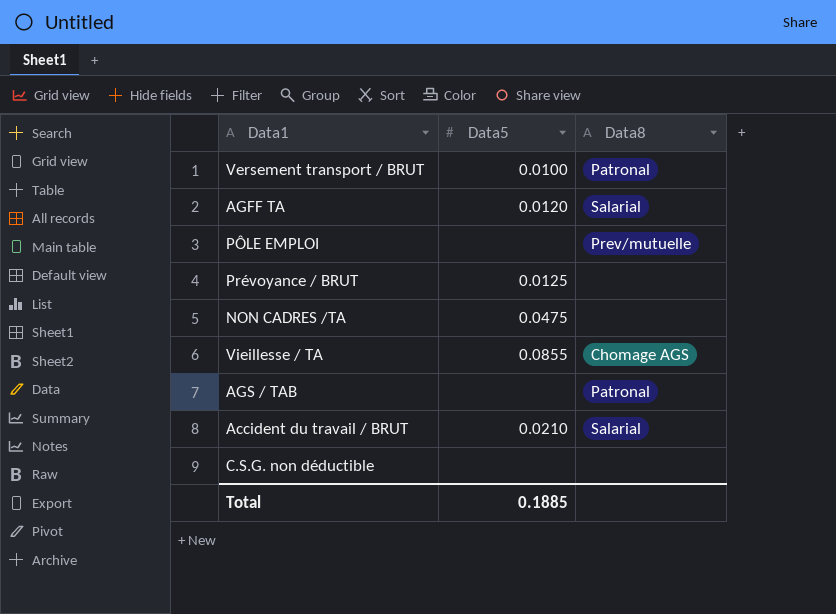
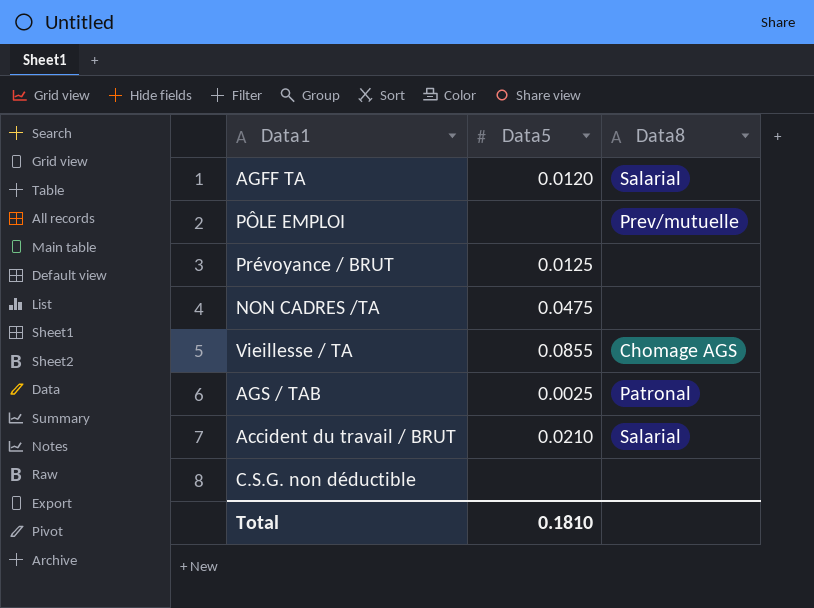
row Versement transport / BRUT: 0.0100 | Patronal -> none
AGS / TAB | Data5: none -> 0.0025
Total | Data5: 0.1885 -> 0.1810

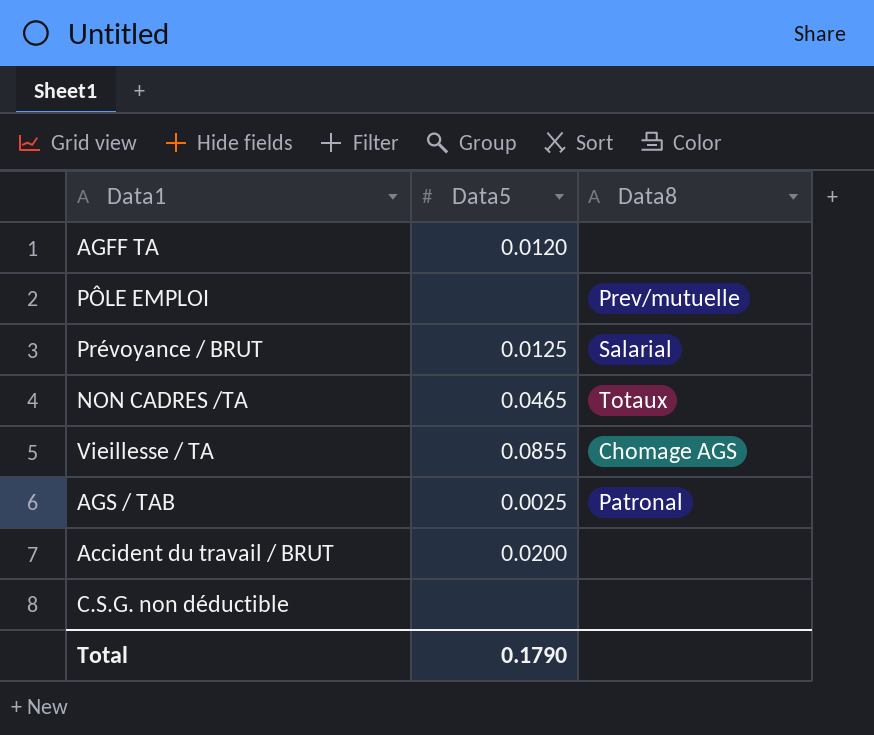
AGFF TA | Data8: Salarial -> none
Prévoyance / BRUT | Data8: none -> Salarial
NON CADRES /TA | Data5: 0.0475 -> 0.0465
NON CADRES /TA | Data8: none -> Totaux
Accident du travail / BRUT | Data5: 0.0210 -> 0.0200
Accident du travail / BRUT | Data8: Salarial -> none
Total | Data5: 0.1810 -> 0.1790

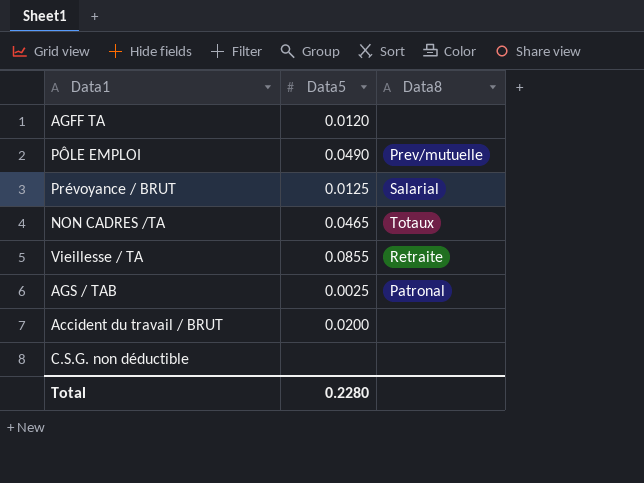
PÔLE EMPLOI | Data5: none -> 0.0490
Vieillesse / TA | Data8: Chomage AGS -> Retraite
Total | Data5: 0.1790 -> 0.2280

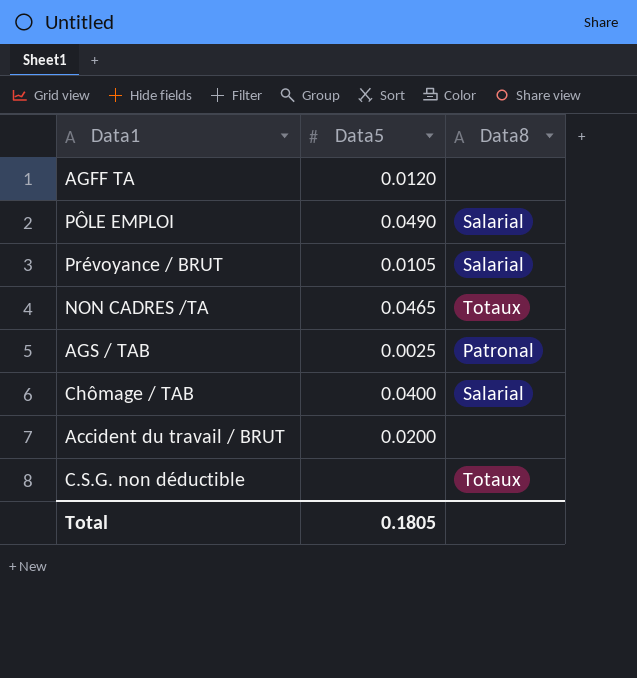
row Vieillesse / TA: 0.0855 | Retraite -> none
PÔLE EMPLOI | Data8: Prev/mutuelle -> Salarial
Prévoyance / BRUT | Data5: 0.0125 -> 0.0105
row Chômage / TAB: none -> 0.0400 | Salarial
C.S.G. non déductible | Data8: none -> Totaux
Total | Data5: 0.2280 -> 0.1805

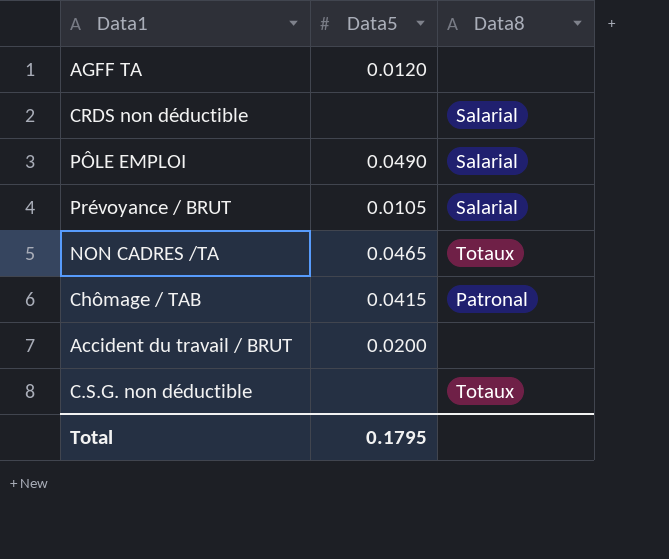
row AGS / TAB: 0.0025 | Patronal -> none
row CRDS non déductible: none -> none | Salarial
Chômage / TAB | Data5: 0.0400 -> 0.0415
Chômage / TAB | Data8: Salarial -> Patronal
Total | Data5: 0.1805 -> 0.1795

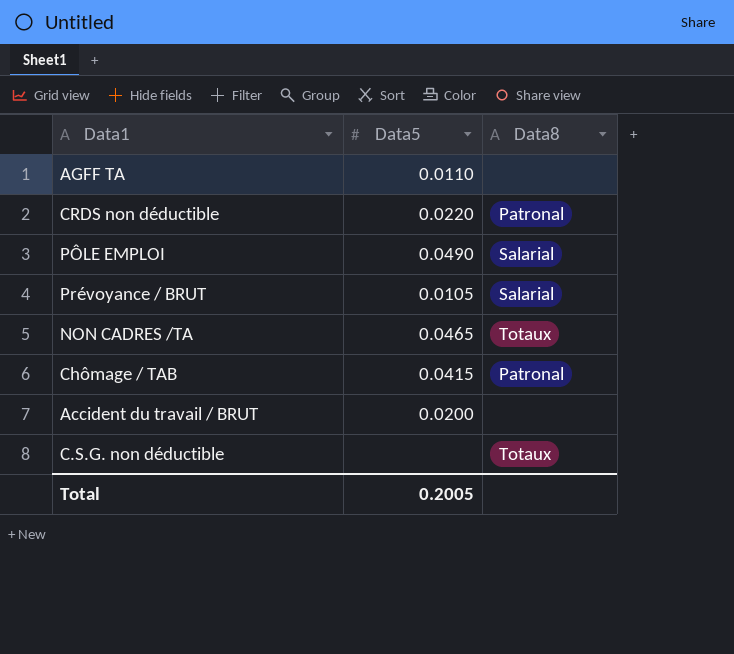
AGFF TA | Data5: 0.0120 -> 0.0110
CRDS non déductible | Data5: none -> 0.0220
CRDS non déductible | Data8: Salarial -> Patronal
Total | Data5: 0.1795 -> 0.2005

